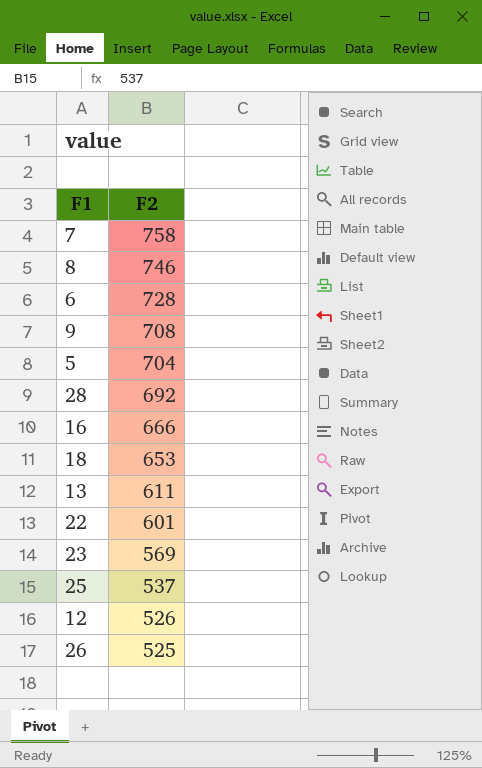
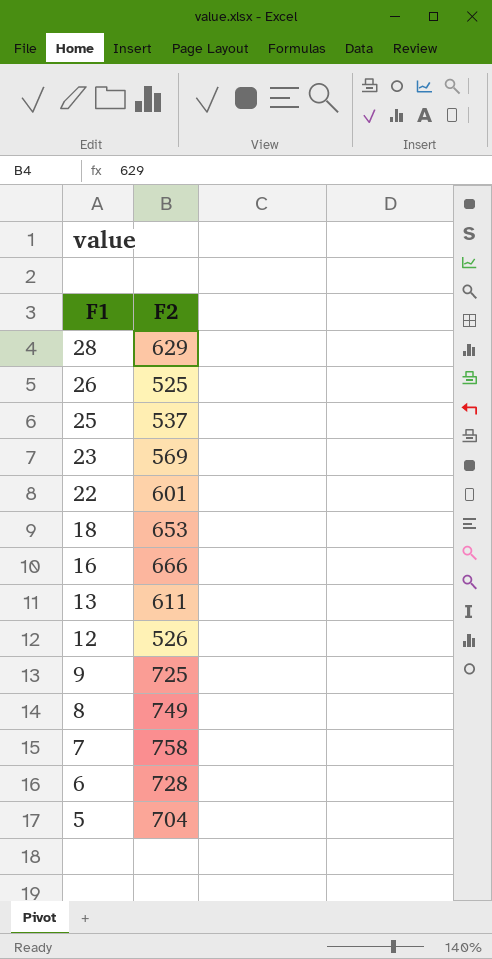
row order: F2 descending -> F1 descending
28 | F2: 692 -> 629
9 | F2: 708 -> 725
8 | F2: 746 -> 749

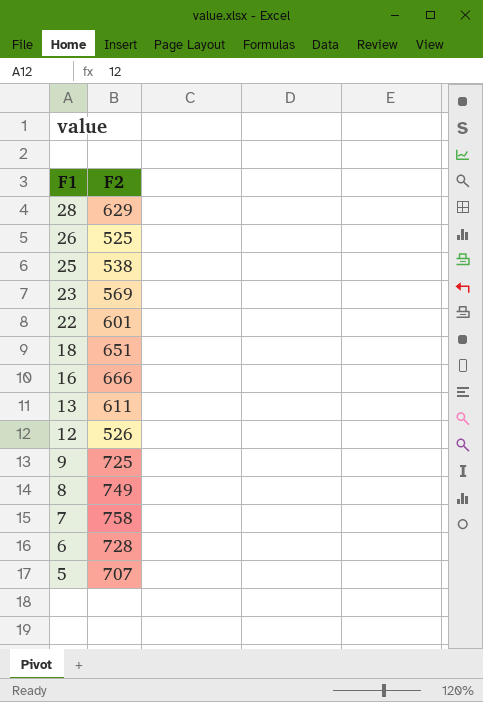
25 | F2: 537 -> 538
18 | F2: 653 -> 651
5 | F2: 704 -> 707

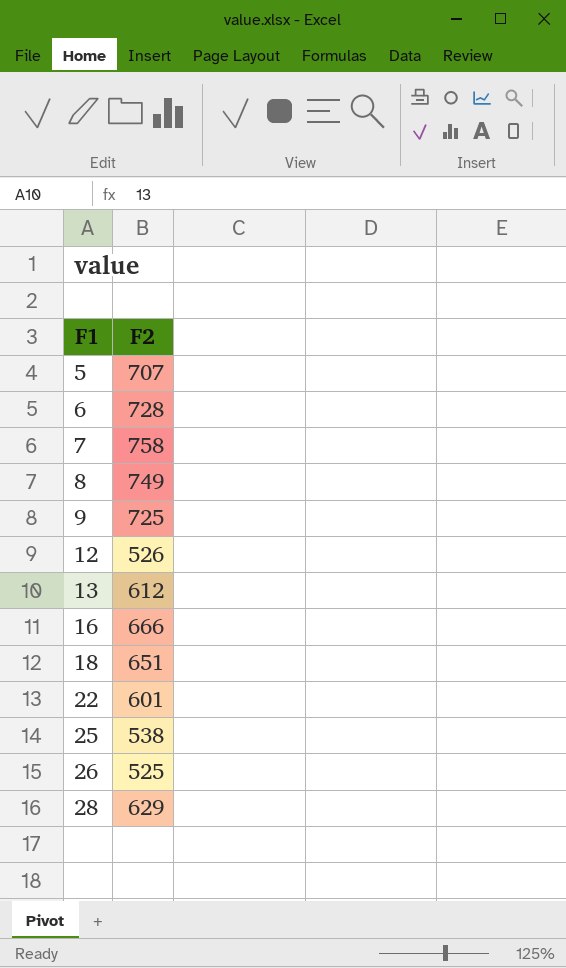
row order: F1 descending -> F1 ascending
row 23: 569 -> none
13 | F2: 611 -> 612

